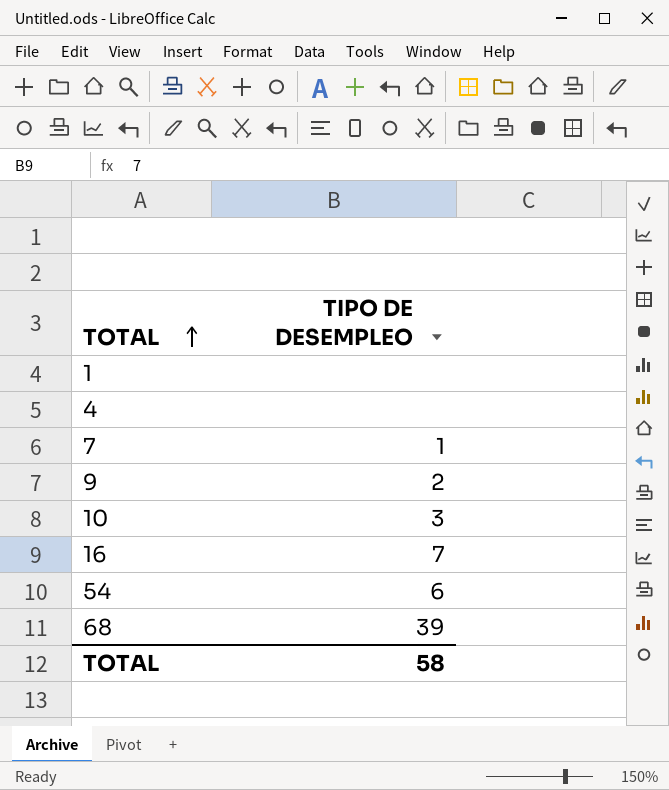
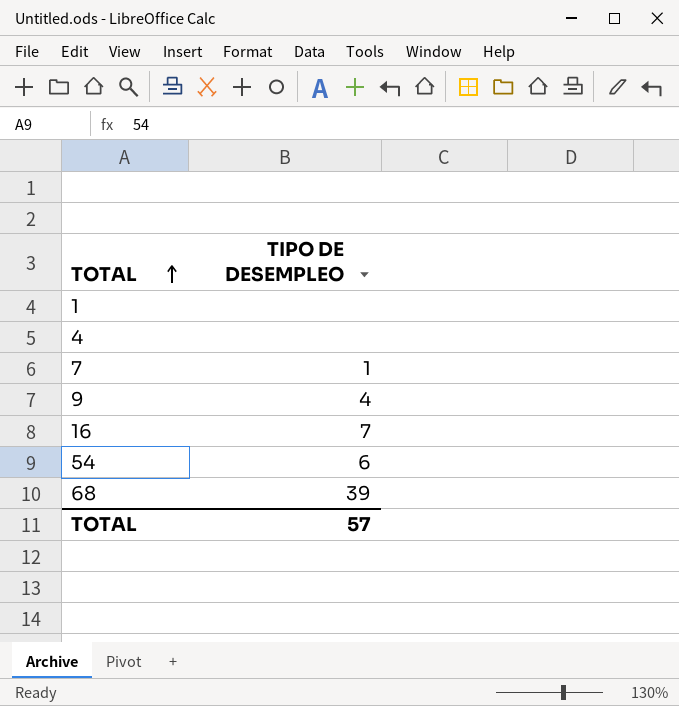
row 10: 3 -> none
9 | TIPO DE DESEMPLEO: 2 -> 4
TOTAL | TIPO DE DESEMPLEO: 58 -> 57

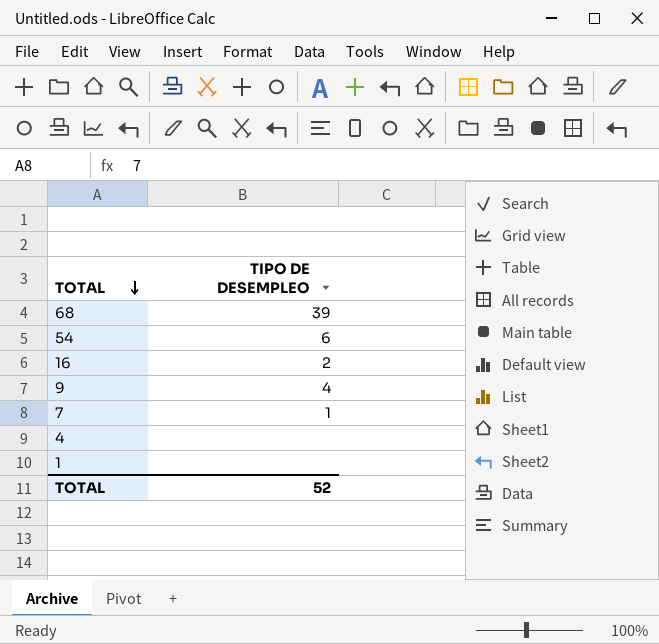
row order: TOTAL ascending -> TOTAL descending
16 | TIPO DE DESEMPLEO: 7 -> 2
TOTAL | TIPO DE DESEMPLEO: 57 -> 52

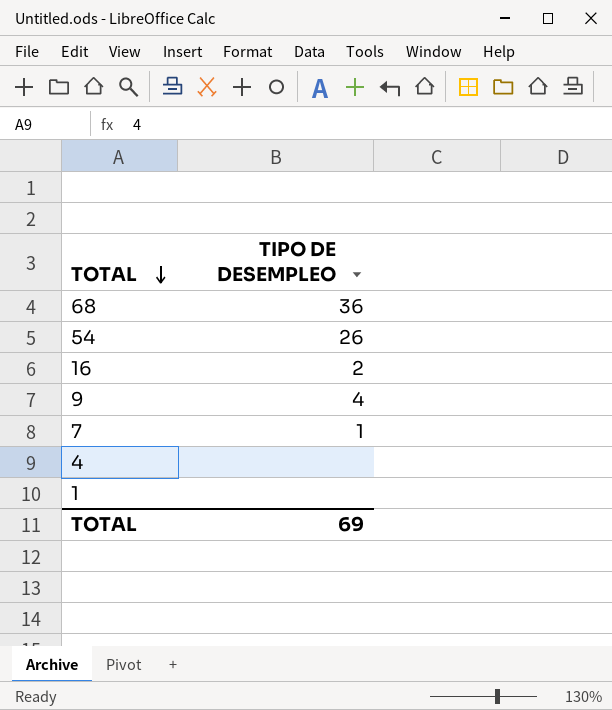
68 | TIPO DE DESEMPLEO: 39 -> 36
54 | TIPO DE DESEMPLEO: 6 -> 26
TOTAL | TIPO DE DESEMPLEO: 52 -> 69

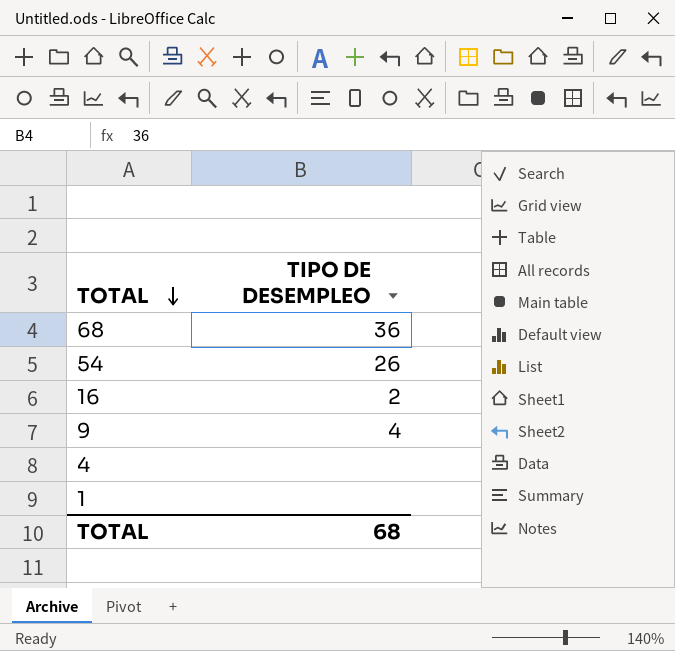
row 7: 1 -> none
TOTAL | TIPO DE DESEMPLEO: 69 -> 68

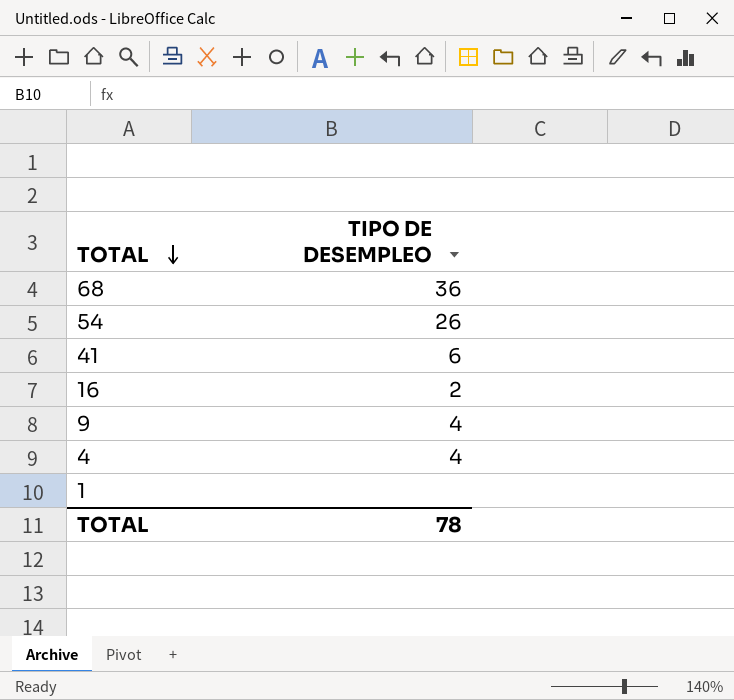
row 41: none -> 6
4 | TIPO DE DESEMPLEO: none -> 4
TOTAL | TIPO DE DESEMPLEO: 68 -> 78

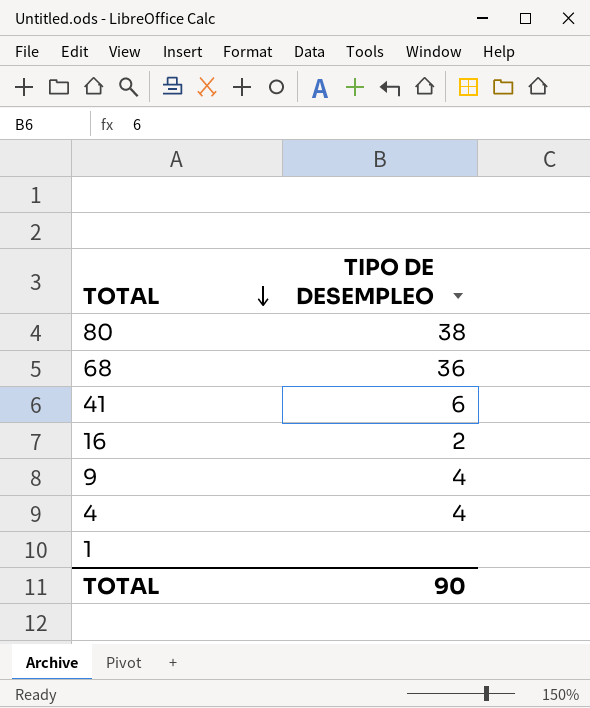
row 54: 26 -> none
row 80: none -> 38
TOTAL | TIPO DE DESEMPLEO: 78 -> 90

